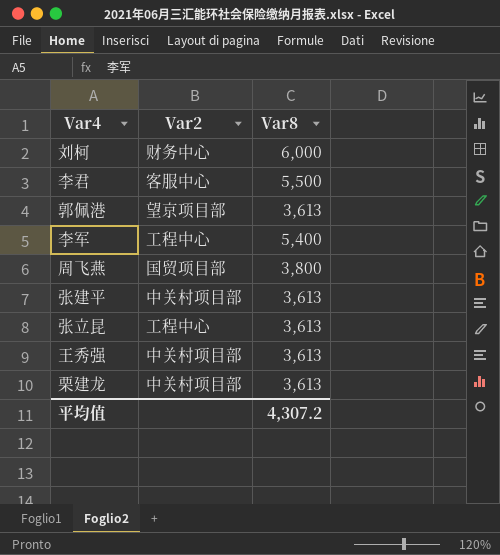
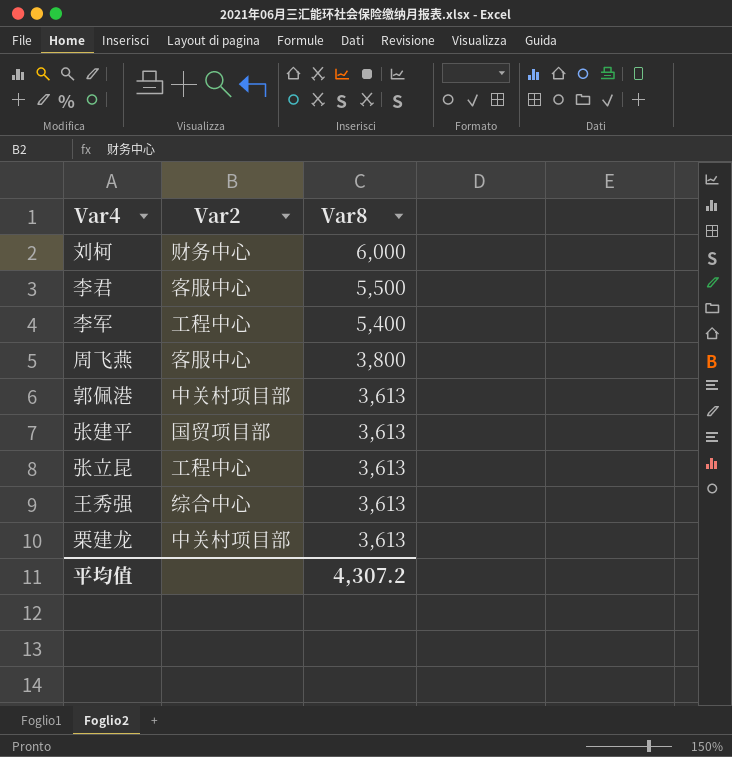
row order: none -> Var8 descending
周飞燕 | Var2: 国贸项目部 -> 客服中心
郭佩港 | Var2: 望京项目部 -> 中关村项目部
张建平 | Var2: 中关村项目部 -> 国贸项目部
王秀强 | Var2: 中关村项目部 -> 综合中心

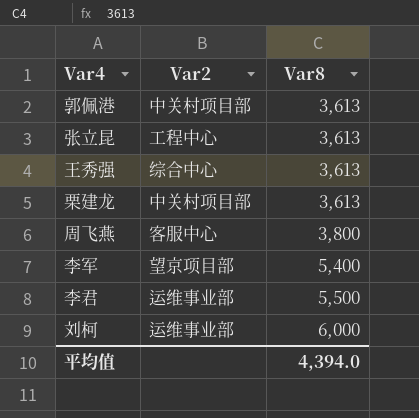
row order: Var8 descending -> Var8 ascending
row 张建平: 国贸项目部 | 3,613 -> none
李军 | Var2: 工程中心 -> 望京项目部
李君 | Var2: 客服中心 -> 运维事业部
刘柯 | Var2: 财务中心 -> 运维事业部
平均值 | Var8: 4,307.2 -> 4,394.0

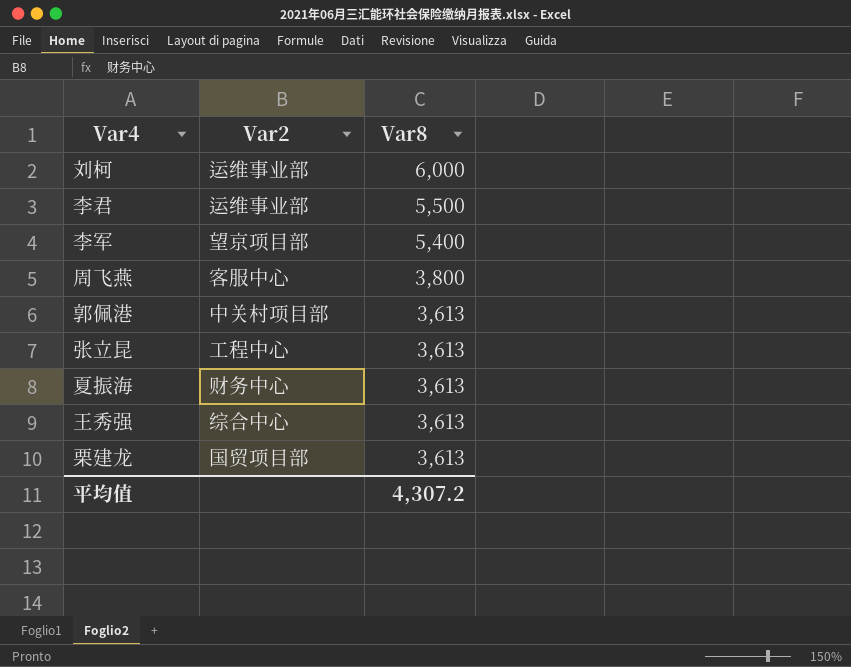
row order: Var8 ascending -> Var8 descending
row 夏振海: none -> 财务中心 | 3,613
栗建龙 | Var2: 中关村项目部 -> 国贸项目部
平均值 | Var8: 4,394.0 -> 4,307.2

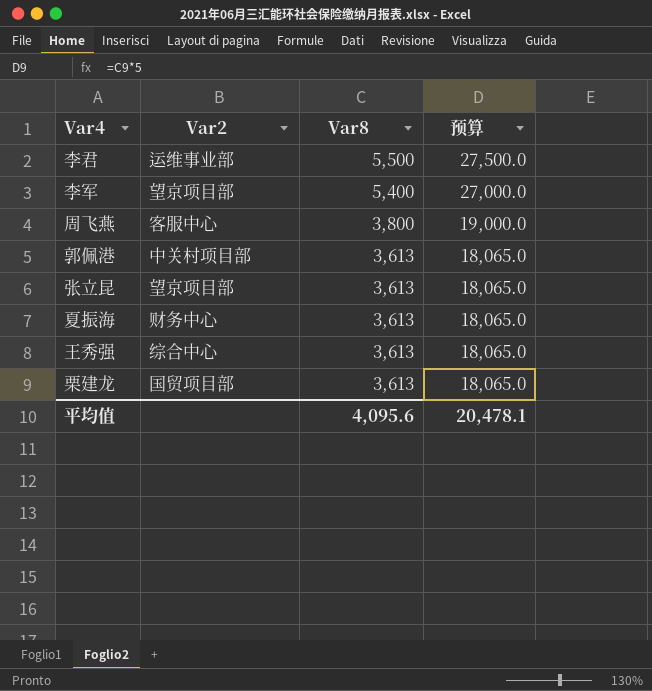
column 预算 | formula: none -> [Var8] * 5
row 刘柯: 运维事业部 | 6,000 -> none
张立昆 | Var2: 工程中心 -> 望京项目部
平均值 | Var8: 4,307.2 -> 4,095.6

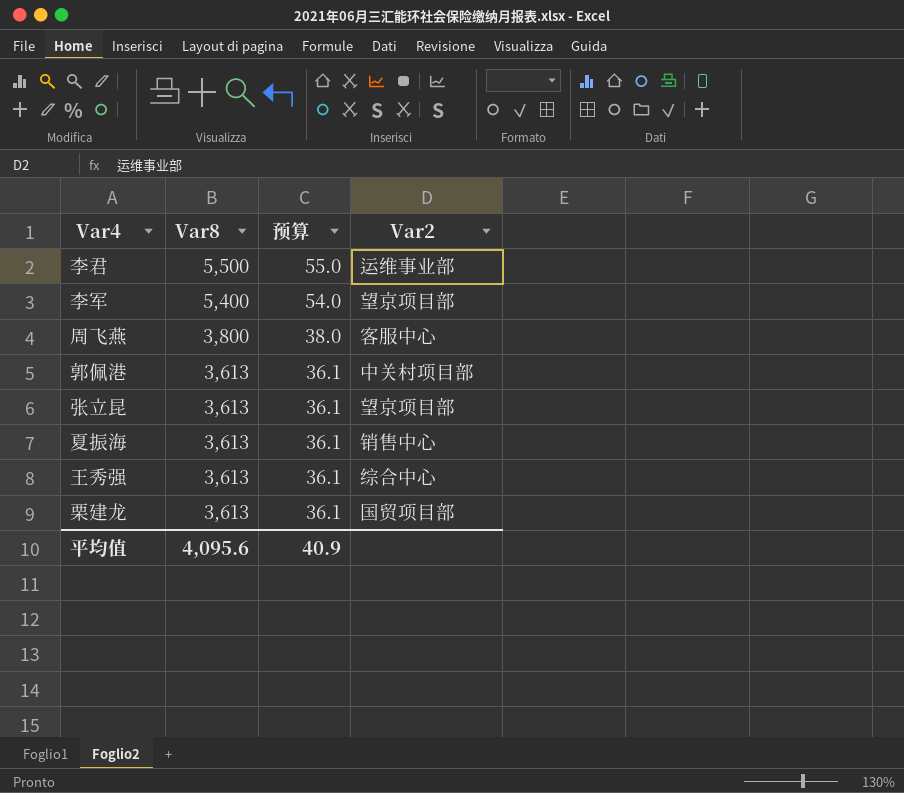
column 预算 | formula: [Var8] * 5 -> [Var8] * 0.01
column Var2 | position: 2 -> 4
夏振海 | Var2: 财务中心 -> 销售中心
平均值 | 预算: 20,478.1 -> 40.9

